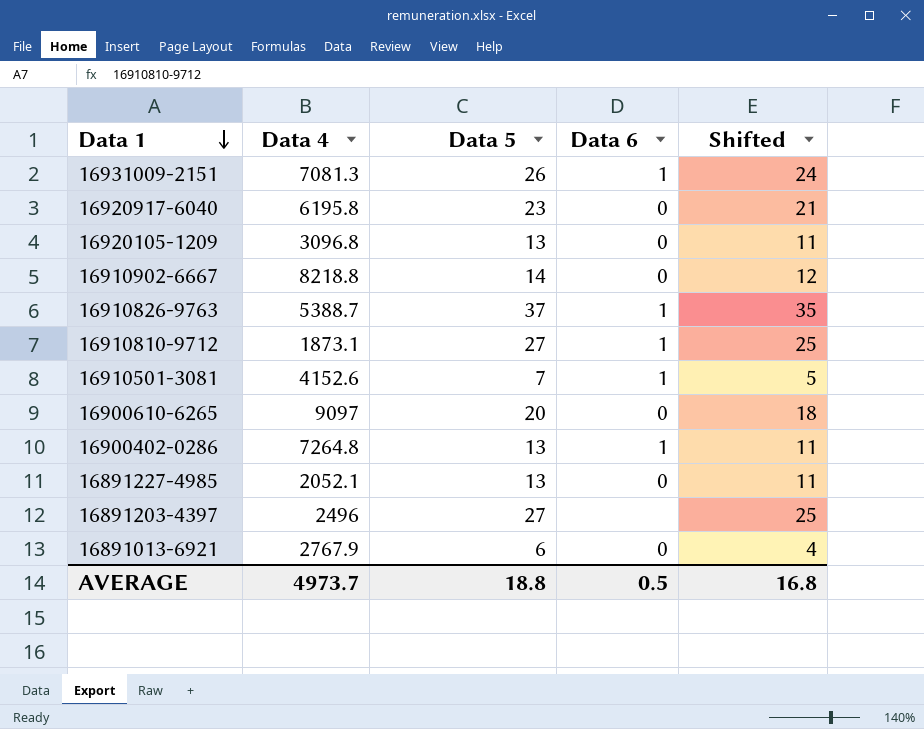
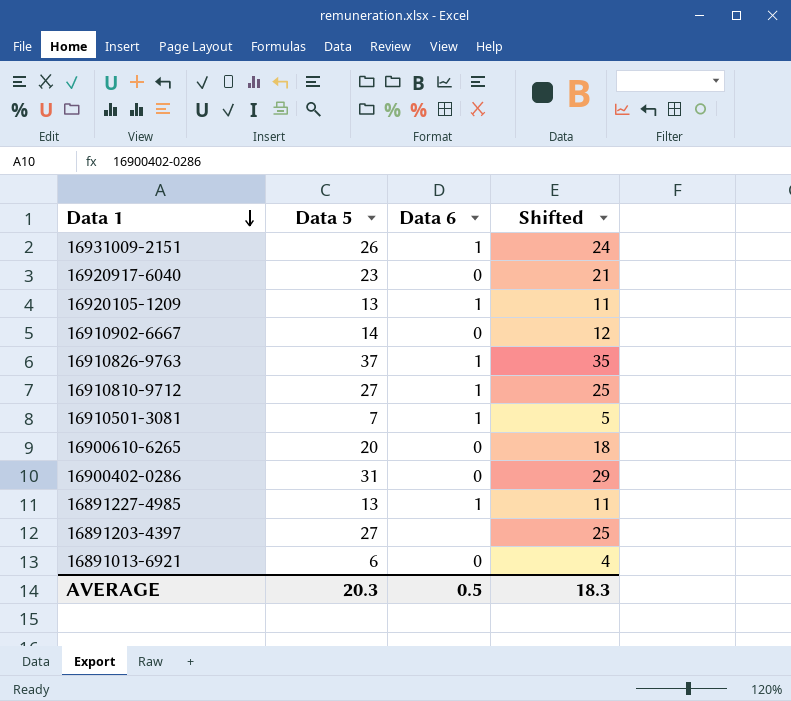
column Data 4 | position: 2 -> none
16920105-1209 | Data 6: 0 -> 1
16900402-0286 | Data 5: 13 -> 31
16900402-0286 | Data 6: 1 -> 0
16900402-0286 | Shifted: 11 -> 29
16891227-4985 | Data 6: 0 -> 1
AVERAGE | Data 5: 18.8 -> 20.3
AVERAGE | Shifted: 16.8 -> 18.3

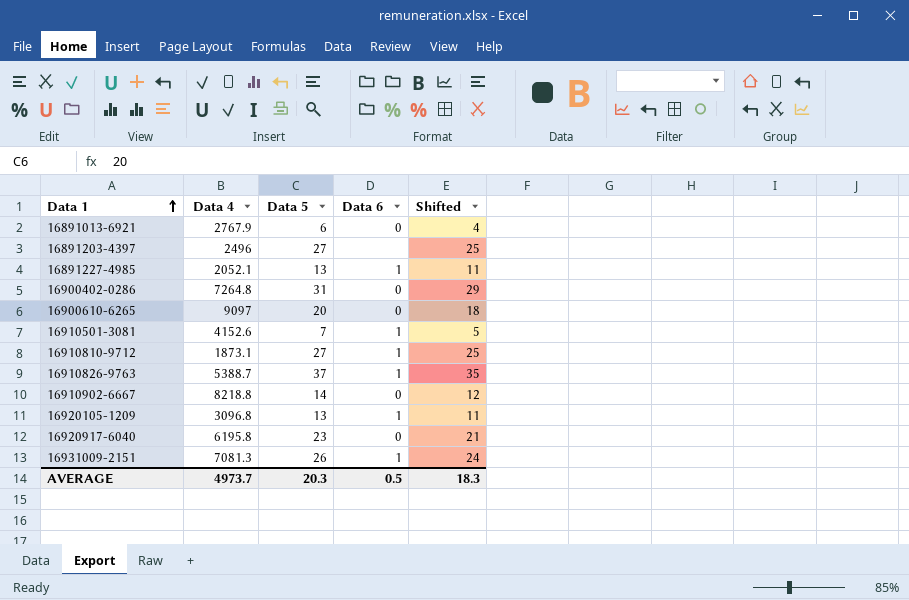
row order: Data 1 descending -> Data 1 ascending
column Data 4 | position: none -> 2

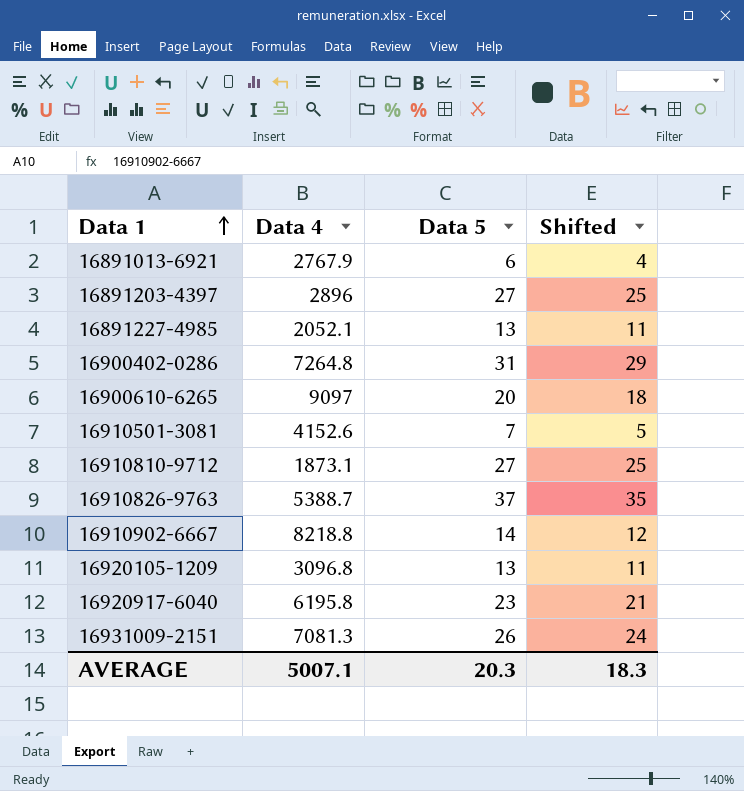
column Data 6 | position: 4 -> none
16891203-4397 | Data 4: 2496 -> 2896
AVERAGE | Data 4: 4973.7 -> 5007.1

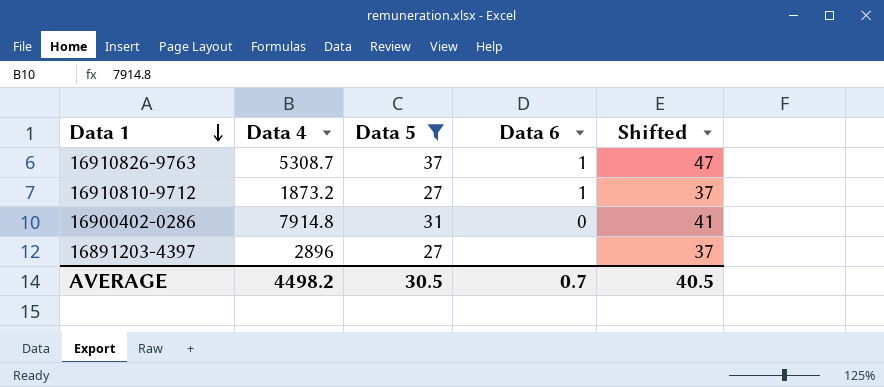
filter: none -> Data 5 >= 27
row order: Data 1 ascending -> Data 1 descending
column Data 6 | position: none -> 4
column Shifted | formula: [Data 5] - 2 -> [Data 5] + 10
16910826-9763 | Data 4: 5388.7 -> 5308.7
16910810-9712 | Data 4: 1873.1 -> 1873.2
16900402-0286 | Data 4: 7264.8 -> 7914.8
AVERAGE | Data 4: 5007.1 -> 4498.2
AVERAGE | Data 5: 20.3 -> 30.5
AVERAGE | Shifted: 18.3 -> 40.5

